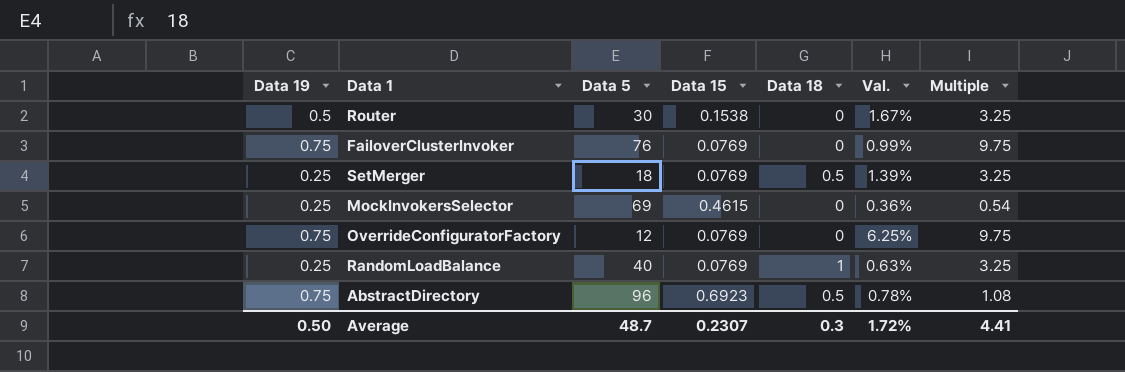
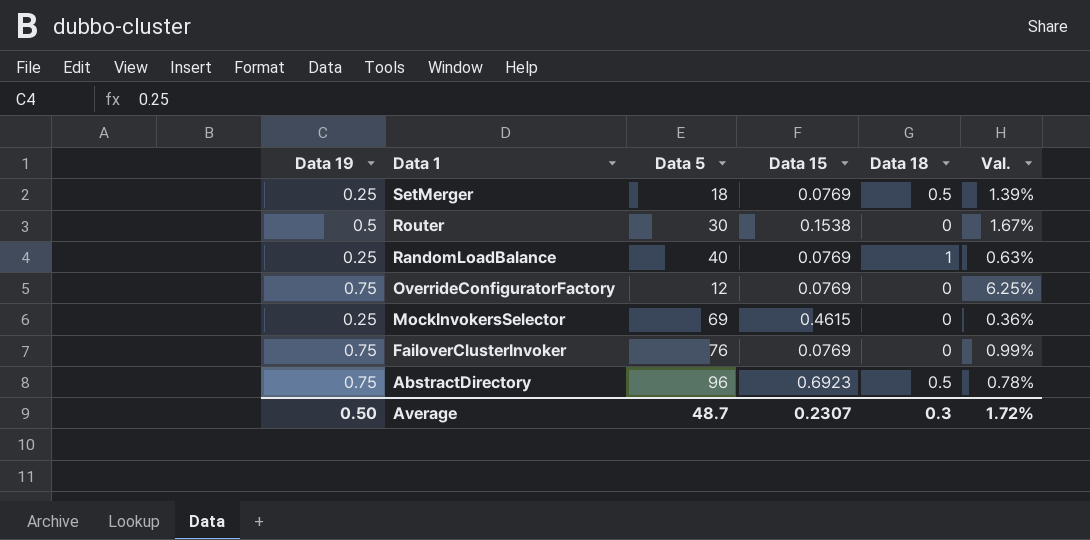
row order: none -> Data 1 descending
column Multiple | formula: [Data 19] / [Data 15] -> none

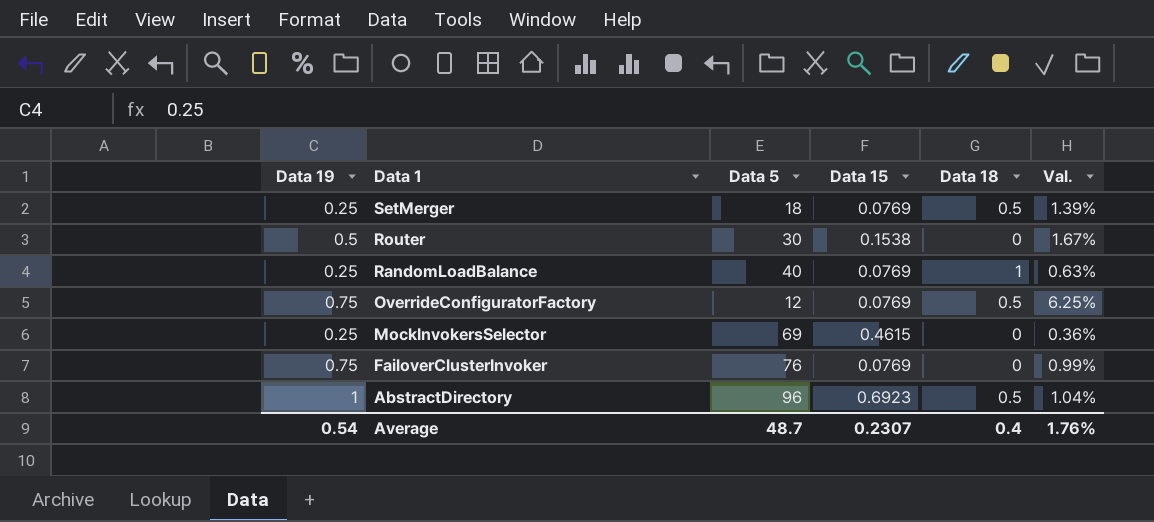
OverrideConfiguratorFactory | Data 18: 0 -> 0.5
AbstractDirectory | Data 19: 0.75 -> 1
AbstractDirectory | Val.: 0.78% -> 1.04%
Average | Data 19: 0.50 -> 0.54
Average | Data 18: 0.3 -> 0.4
Average | Val.: 1.72% -> 1.76%

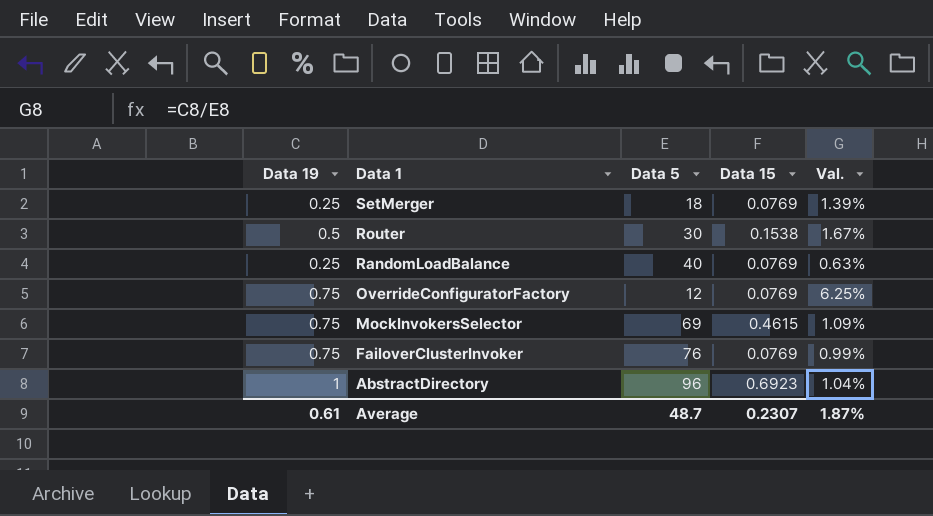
column Data 18 | position: 5 -> none
MockInvokersSelector | Data 19: 0.25 -> 0.75
MockInvokersSelector | Val.: 0.36% -> 1.09%
Average | Data 19: 0.54 -> 0.61
Average | Val.: 1.76% -> 1.87%

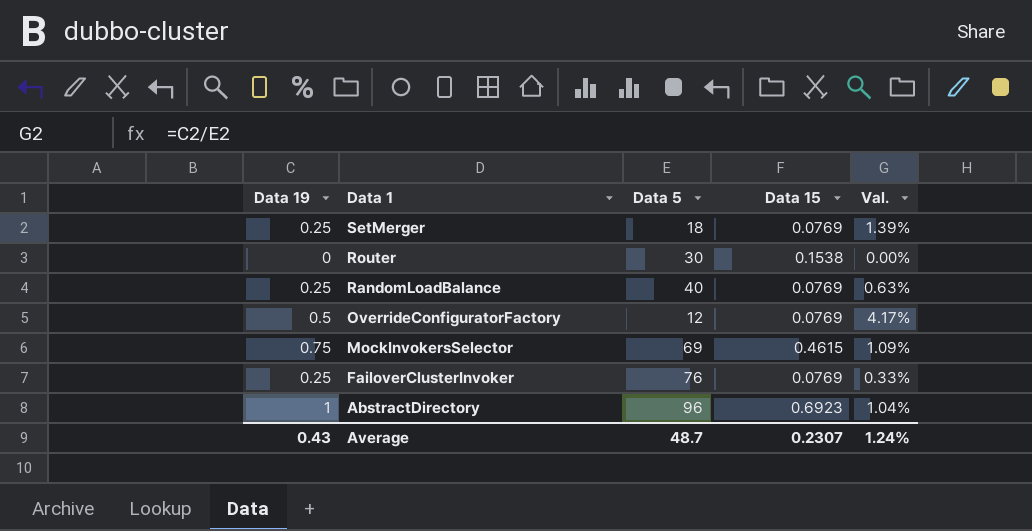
Router | Data 19: 0.5 -> 0
Router | Val.: 1.67% -> 0.00%
OverrideConfiguratorFactory | Data 19: 0.75 -> 0.5
OverrideConfiguratorFactory | Val.: 6.25% -> 4.17%
FailoverClusterInvoker | Data 19: 0.75 -> 0.25
FailoverClusterInvoker | Val.: 0.99% -> 0.33%
Average | Data 19: 0.61 -> 0.43
Average | Val.: 1.87% -> 1.24%

